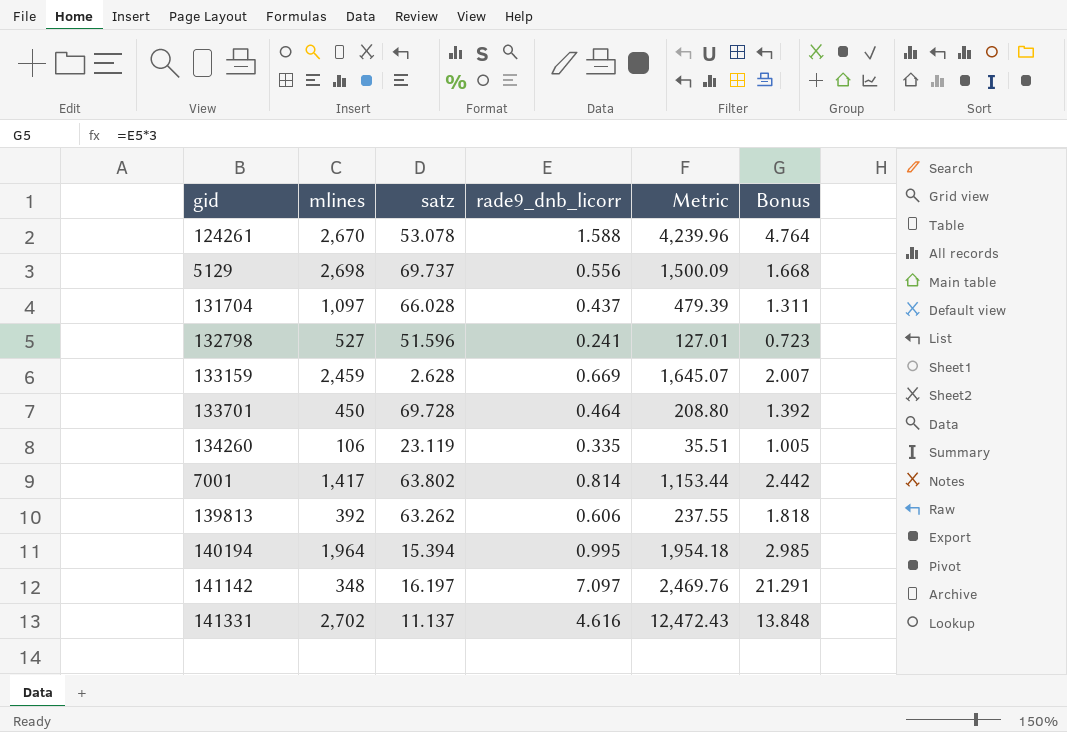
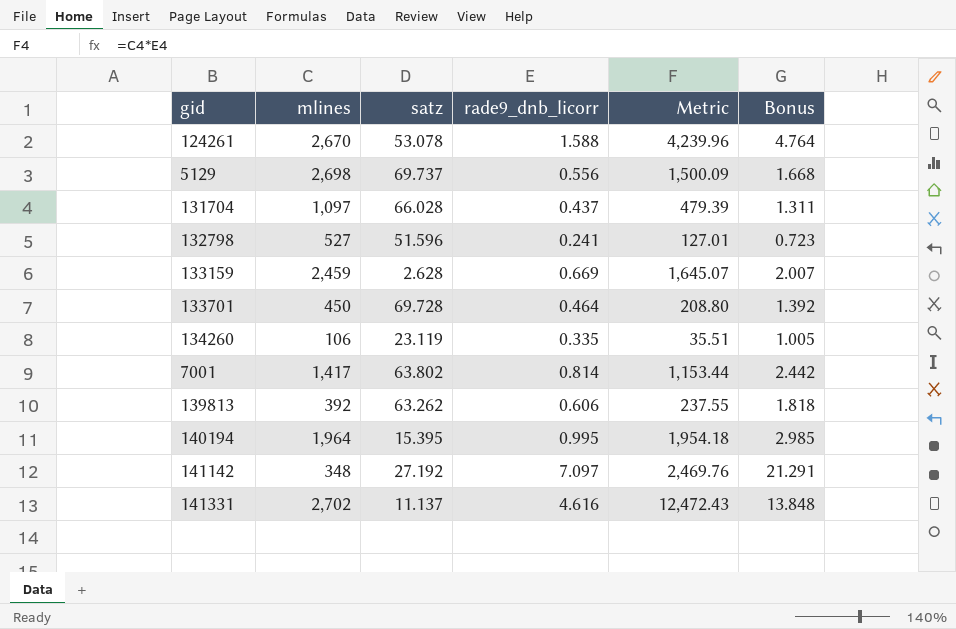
140194 | satz: 15.394 -> 15.395
141142 | satz: 16.197 -> 27.192

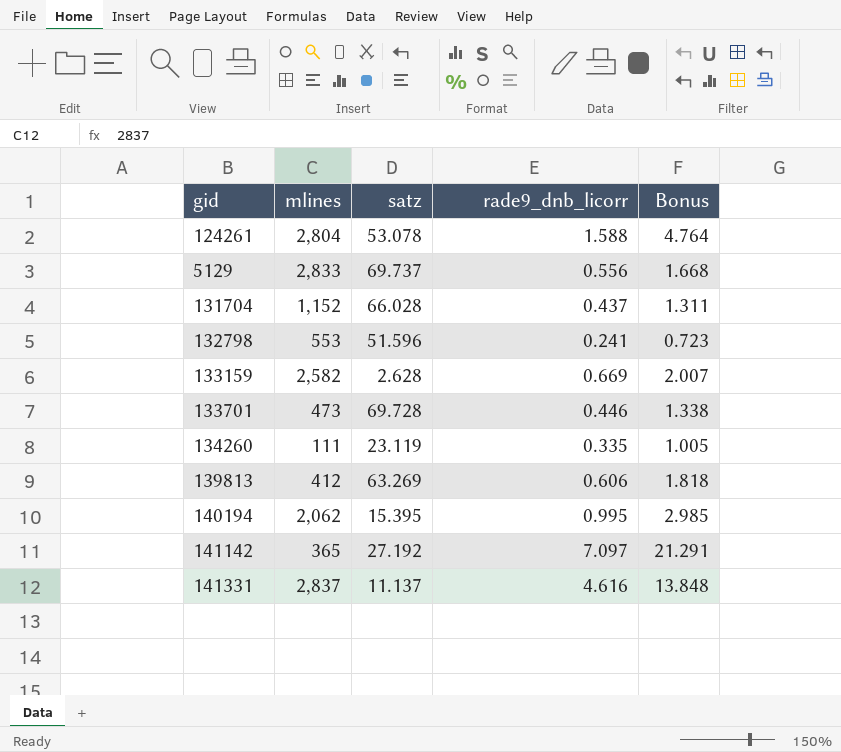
column Metric | formula: [mlines] * [rade9_dnb_licorr] -> none
row 7001: 1,417 | 63.802 | 0.814 | 1,153.44 | 2.442 -> none
124261 | mlines: 2,670 -> 2,804
5129 | mlines: 2,698 -> 2,833
131704 | mlines: 1,097 -> 1,152
132798 | mlines: 527 -> 553
133159 | mlines: 2,459 -> 2,582
133701 | mlines: 450 -> 473
133701 | rade9_dnb_licorr: 0.464 -> 0.446
133701 | Bonus: 1.392 -> 1.338
134260 | mlines: 106 -> 111
139813 | mlines: 392 -> 412
139813 | satz: 63.262 -> 63.269
140194 | mlines: 1,964 -> 2,062
141142 | mlines: 348 -> 365
141331 | mlines: 2,702 -> 2,837

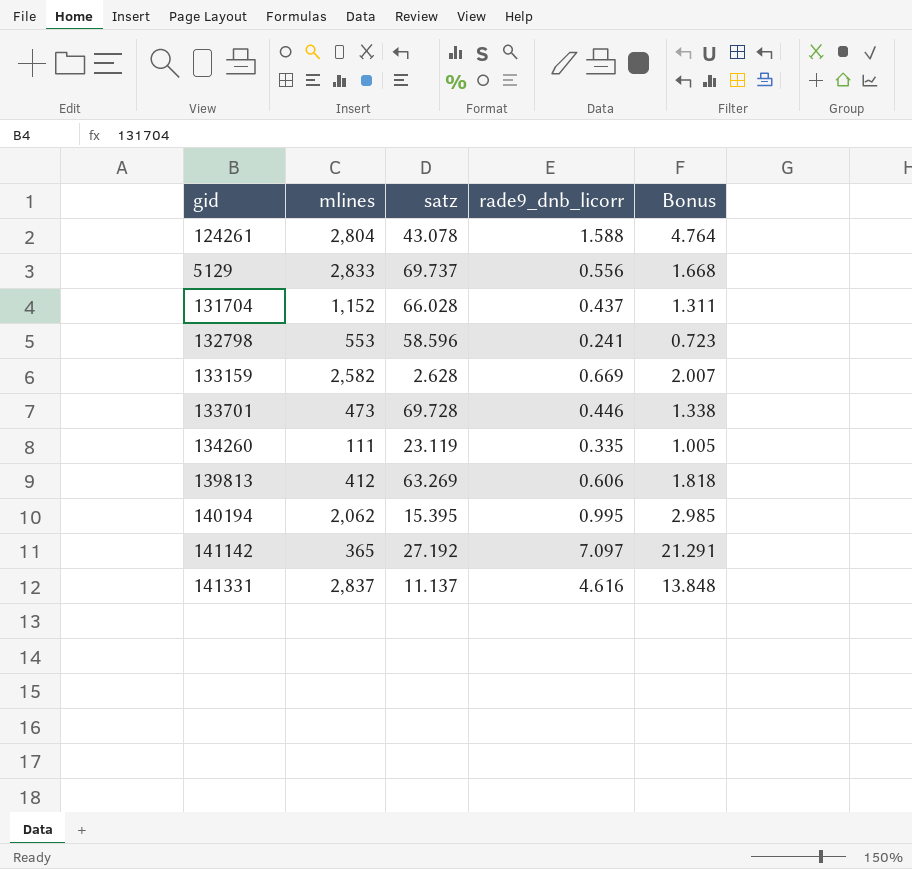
124261 | satz: 53.078 -> 43.078
132798 | satz: 51.596 -> 58.596

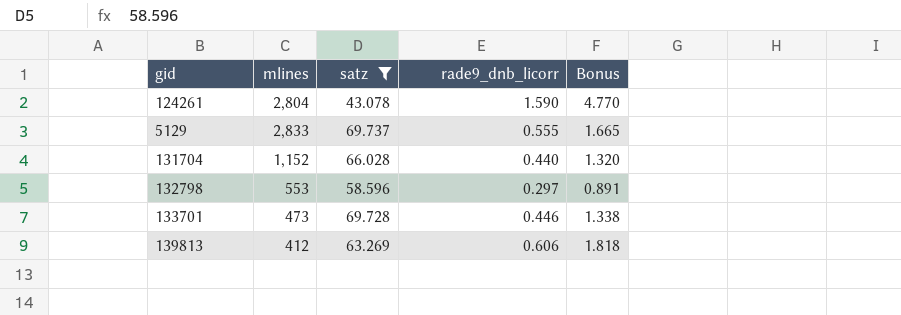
filter: none -> satz >= 43.078
124261 | rade9_dnb_licorr: 1.588 -> 1.590
124261 | Bonus: 4.764 -> 4.770
5129 | rade9_dnb_licorr: 0.556 -> 0.555
5129 | Bonus: 1.668 -> 1.665
131704 | rade9_dnb_licorr: 0.437 -> 0.440
131704 | Bonus: 1.311 -> 1.320
132798 | rade9_dnb_licorr: 0.241 -> 0.297
132798 | Bonus: 0.723 -> 0.891

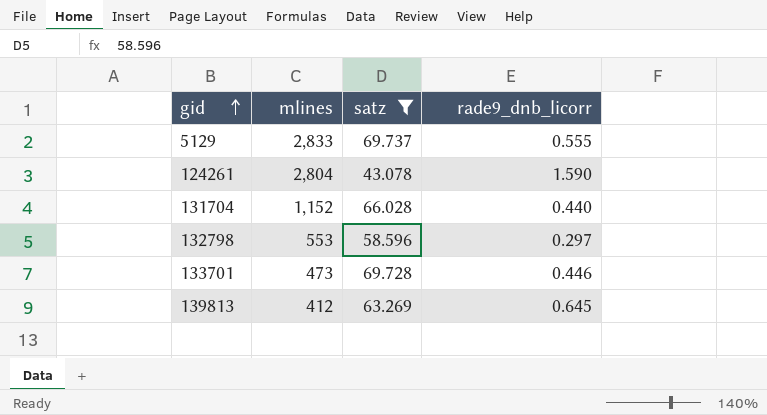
row order: none -> gid ascending
column Bonus | formula: [rade9_dnb_licorr] * 3 -> none
139813 | rade9_dnb_licorr: 0.606 -> 0.645

